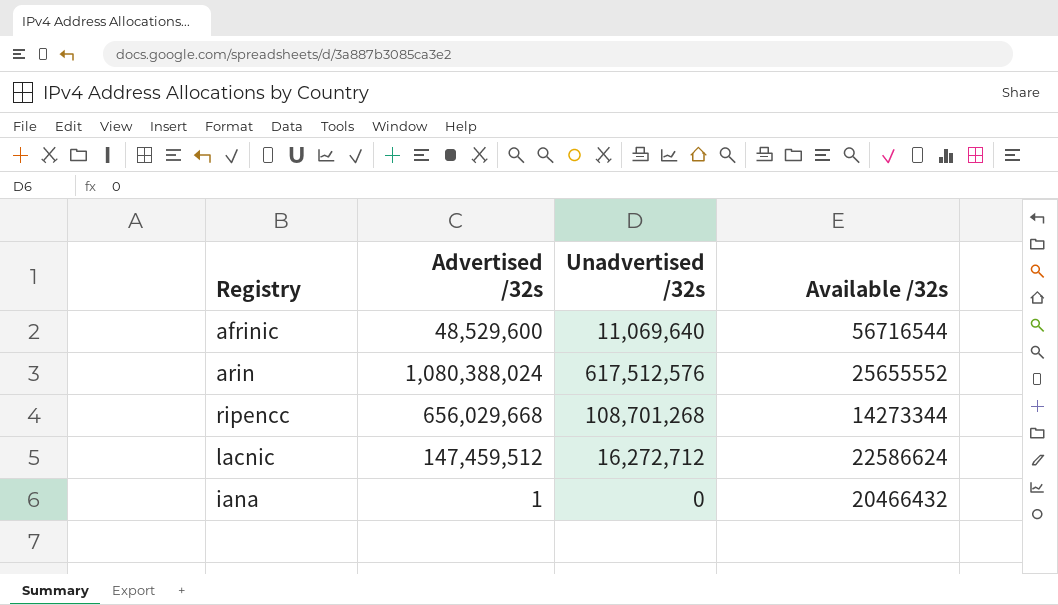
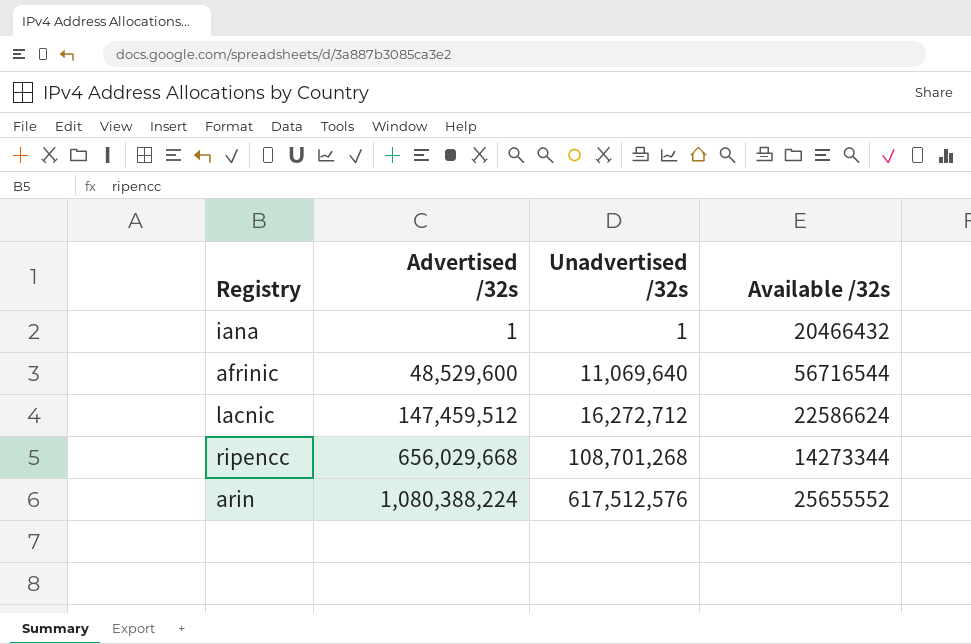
row order: none -> Advertised /32s ascending
iana | Unadvertised /32s: 0 -> 1
arin | Advertised /32s: 1,080,388,024 -> 1,080,388,224

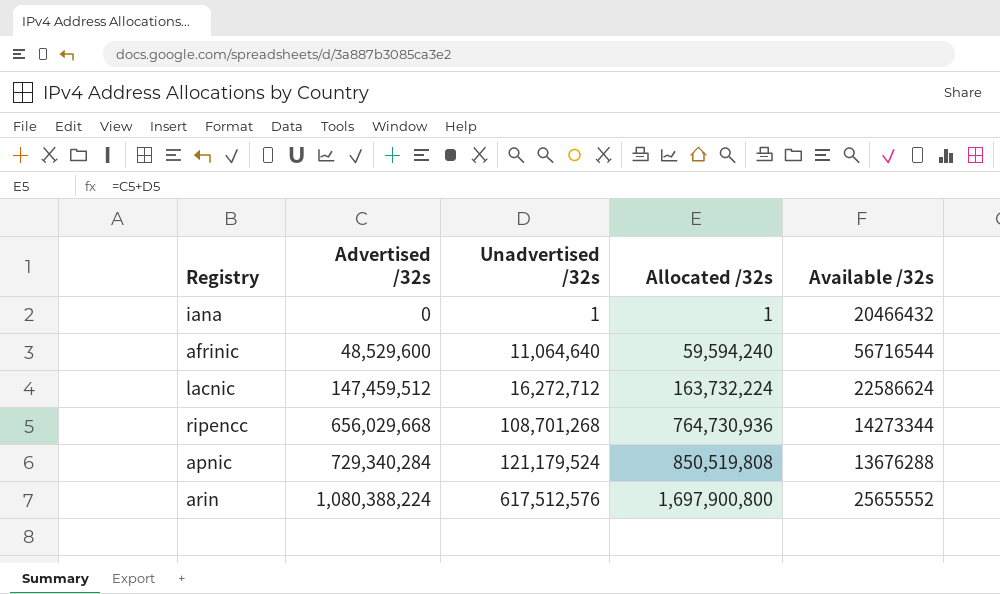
column Allocated /32s | formula: none -> [Advertised /32s] + [Unadvertised /32s]
iana | Advertised /32s: 1 -> 0
afrinic | Unadvertised /32s: 11,069,640 -> 11,064,640
row apnic: none -> 729,340,284 | 121,179,524 | 850,519,808 | 13676288

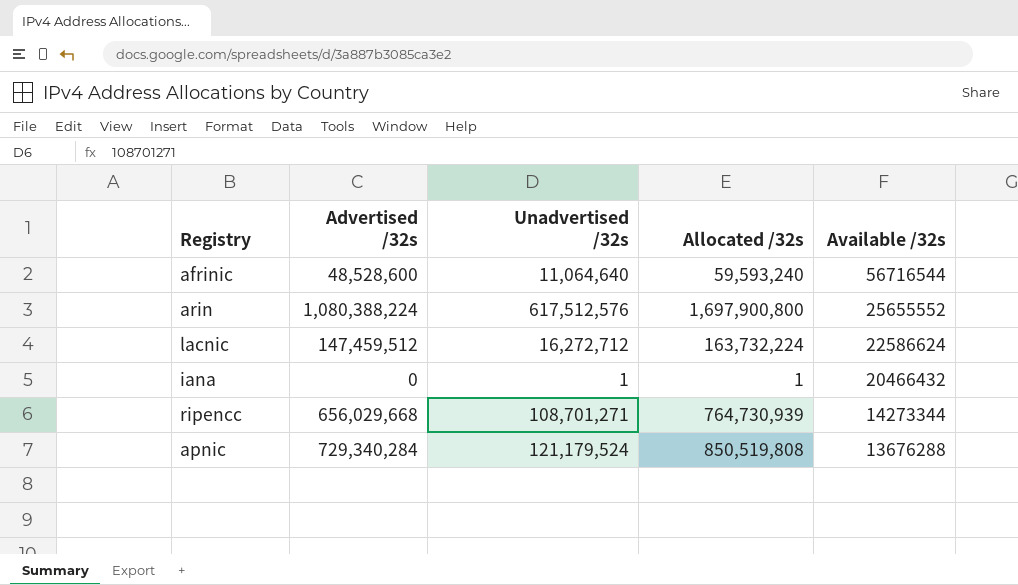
row order: Advertised /32s ascending -> Available /32s descending
afrinic | Advertised /32s: 48,529,600 -> 48,528,600
afrinic | Allocated /32s: 59,594,240 -> 59,593,240
ripencc | Unadvertised /32s: 108,701,268 -> 108,701,271
ripencc | Allocated /32s: 764,730,936 -> 764,730,939

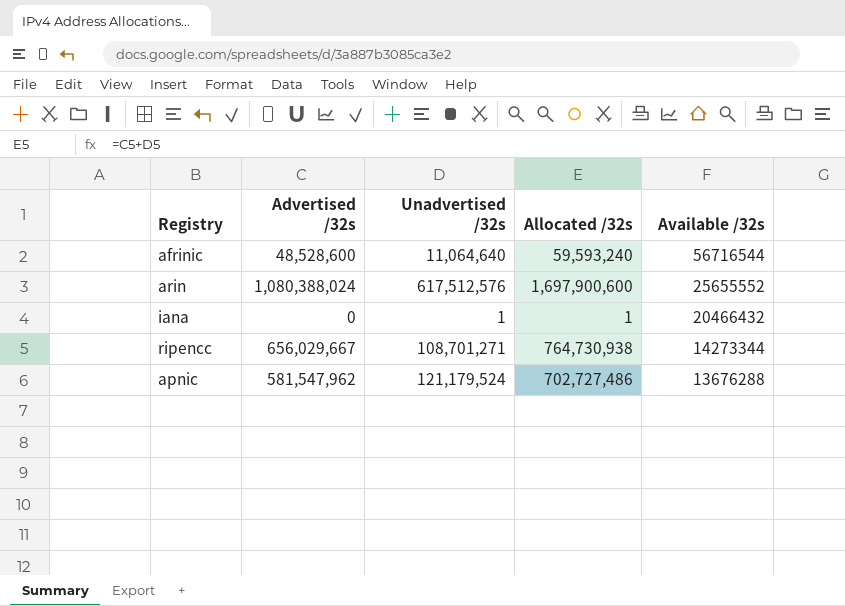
row lacnic: 147,459,512 | 16,272,712 | 163,732,224 | 22586624 -> none
arin | Advertised /32s: 1,080,388,224 -> 1,080,388,024
arin | Allocated /32s: 1,697,900,800 -> 1,697,900,600
ripencc | Advertised /32s: 656,029,668 -> 656,029,667
ripencc | Allocated /32s: 764,730,939 -> 764,730,938
apnic | Advertised /32s: 729,340,284 -> 581,547,962
apnic | Allocated /32s: 850,519,808 -> 702,727,486

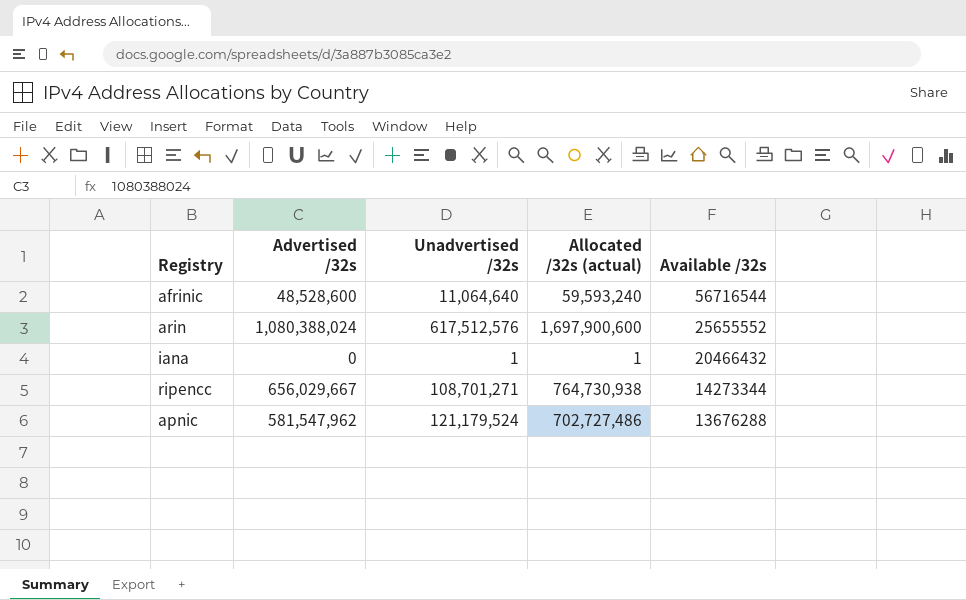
column name: Allocated /32s -> Allocated /32s (actual)

